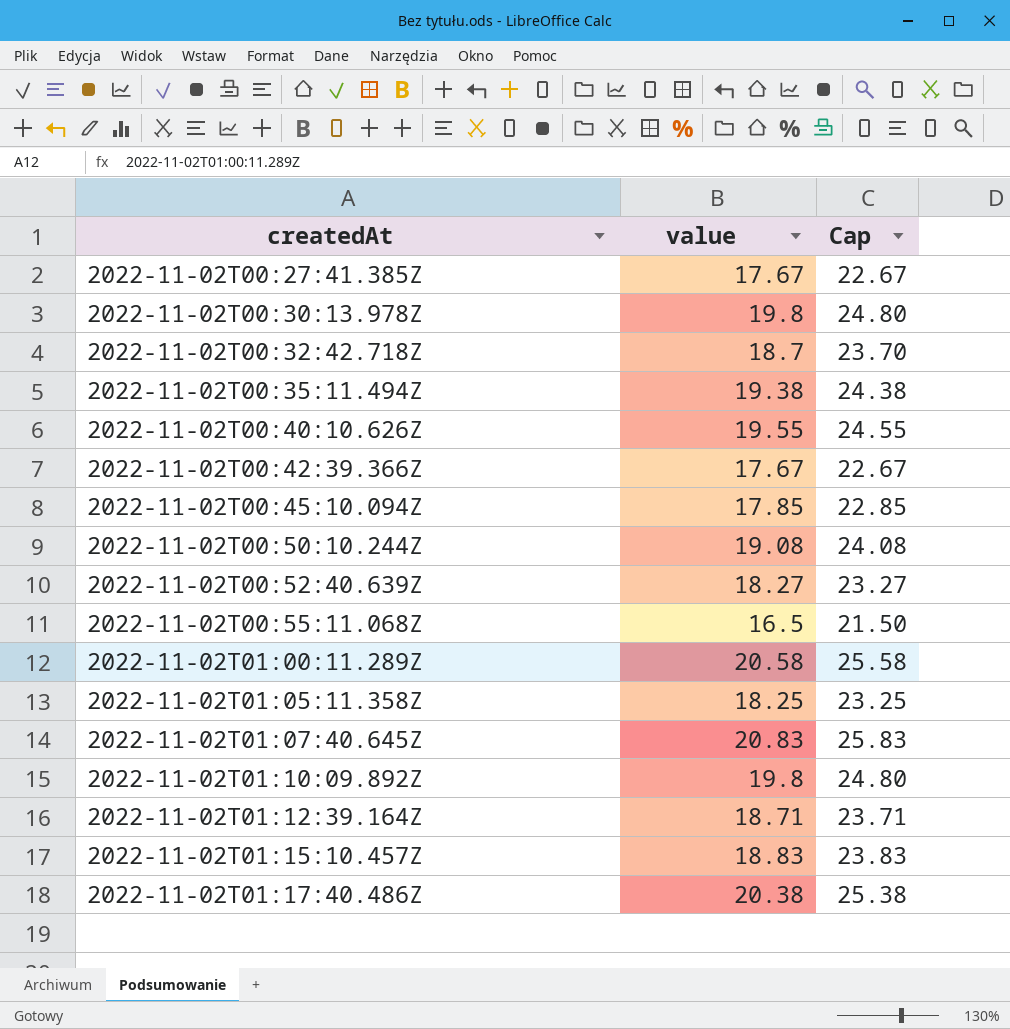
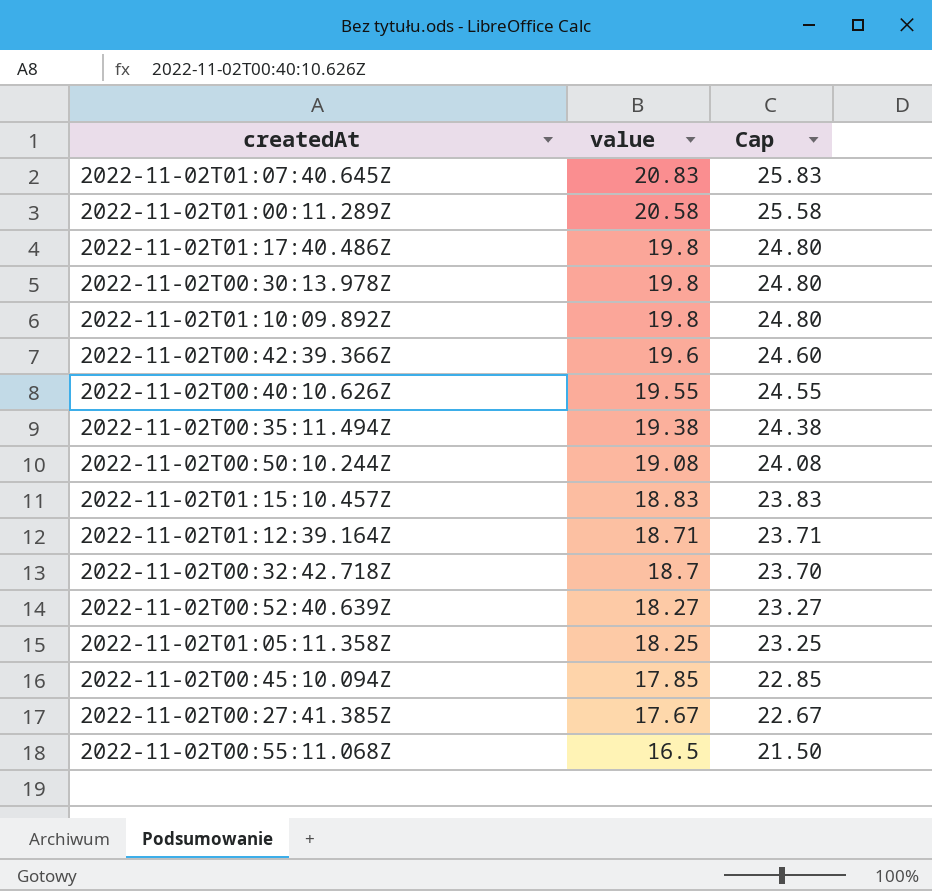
row order: createdAt ascending -> value descending
2022-11-02T01:17:40.486Z | value: 20.38 -> 19.8
2022-11-02T01:17:40.486Z | Cap: 25.38 -> 24.80
2022-11-02T00:42:39.366Z | value: 17.67 -> 19.6
2022-11-02T00:42:39.366Z | Cap: 22.67 -> 24.60

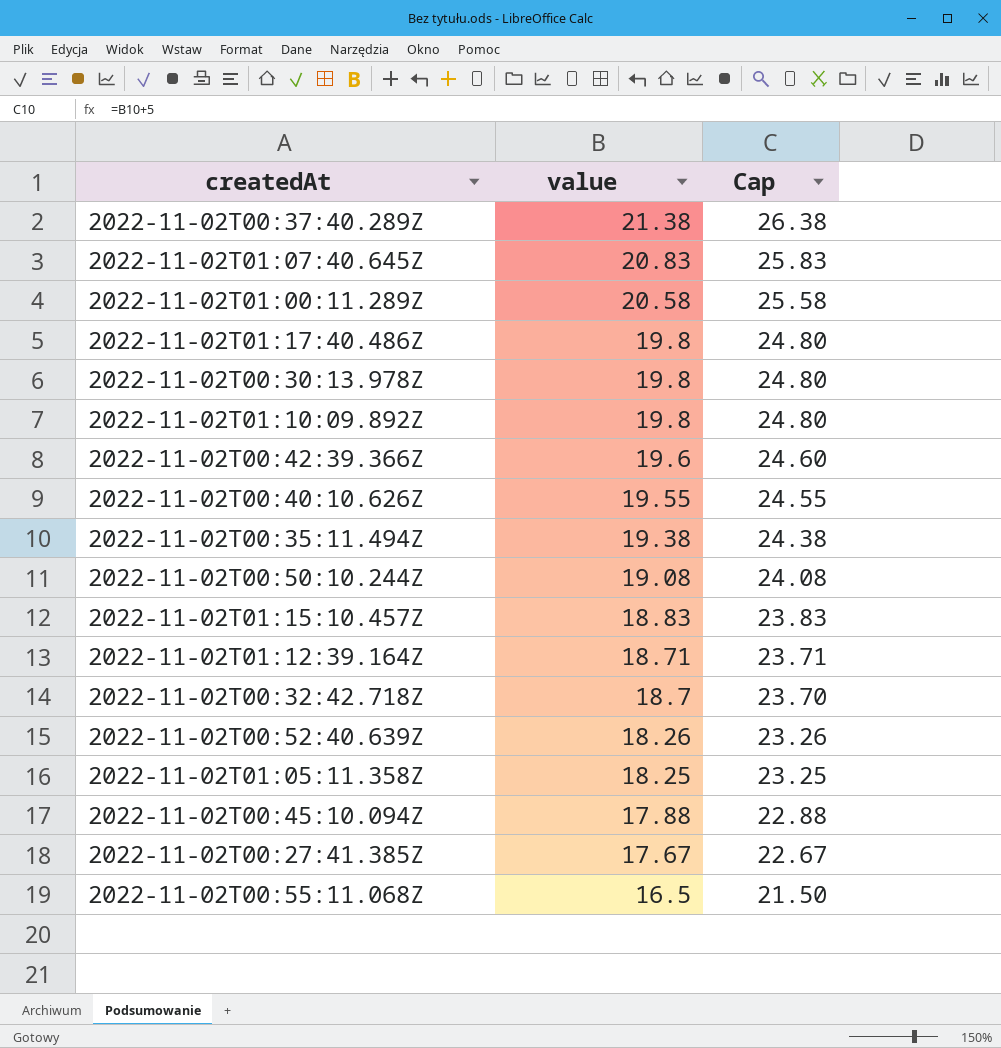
row 2022-11-02T00:37:40.289Z: none -> 21.38 | 26.38
2022-11-02T00:52:40.639Z | value: 18.27 -> 18.26
2022-11-02T00:52:40.639Z | Cap: 23.27 -> 23.26
2022-11-02T00:45:10.094Z | value: 17.85 -> 17.88
2022-11-02T00:45:10.094Z | Cap: 22.85 -> 22.88

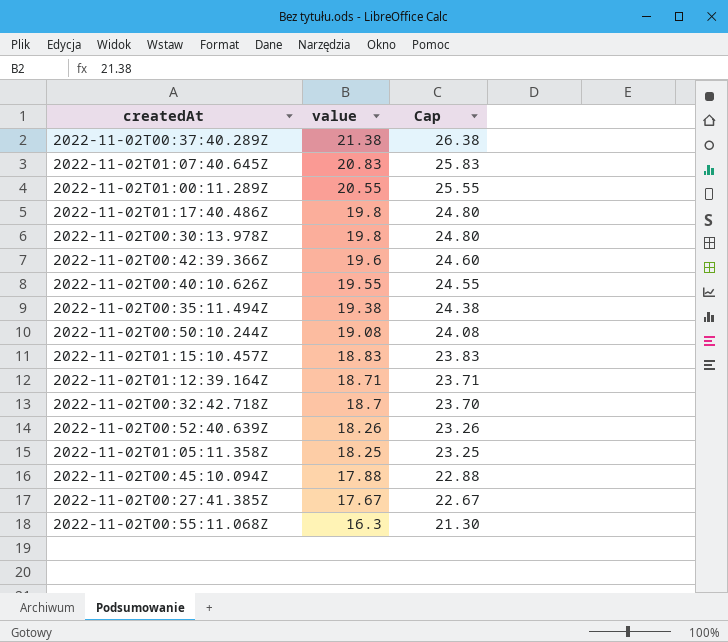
row 2022-11-02T01:10:09.892Z: 19.8 | 24.80 -> none
2022-11-02T01:00:11.289Z | value: 20.58 -> 20.55
2022-11-02T01:00:11.289Z | Cap: 25.58 -> 25.55
2022-11-02T00:55:11.068Z | value: 16.5 -> 16.3
2022-11-02T00:55:11.068Z | Cap: 21.50 -> 21.30

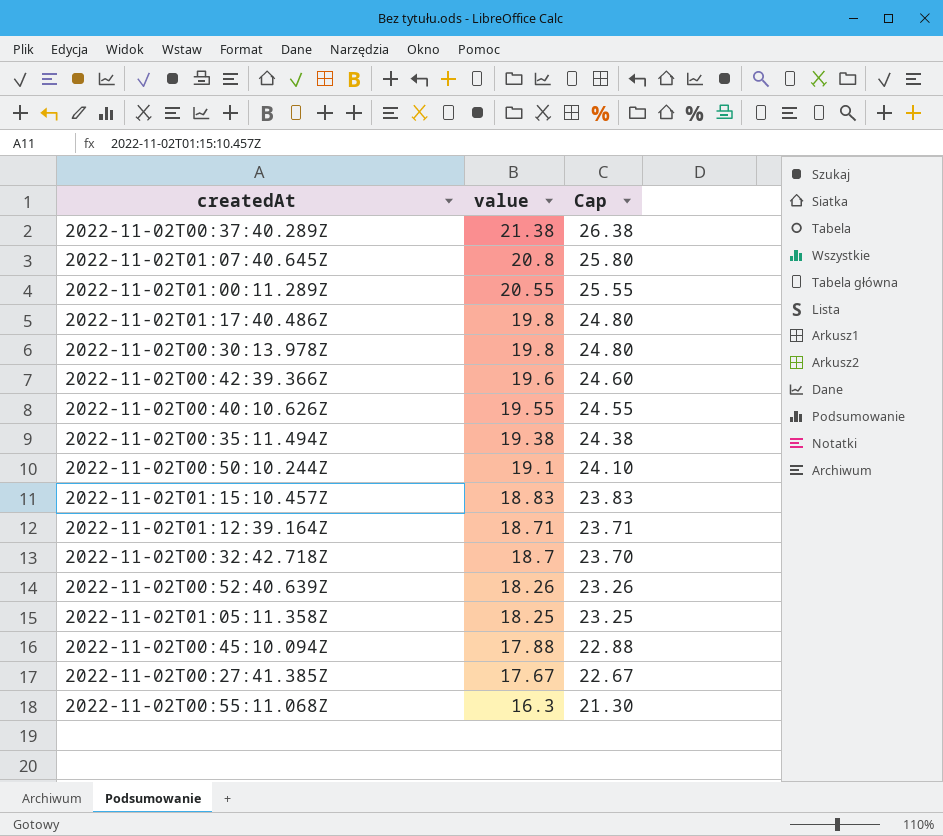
2022-11-02T01:07:40.645Z | value: 20.83 -> 20.8
2022-11-02T01:07:40.645Z | Cap: 25.83 -> 25.80
2022-11-02T00:50:10.244Z | value: 19.08 -> 19.1
2022-11-02T00:50:10.244Z | Cap: 24.08 -> 24.10

